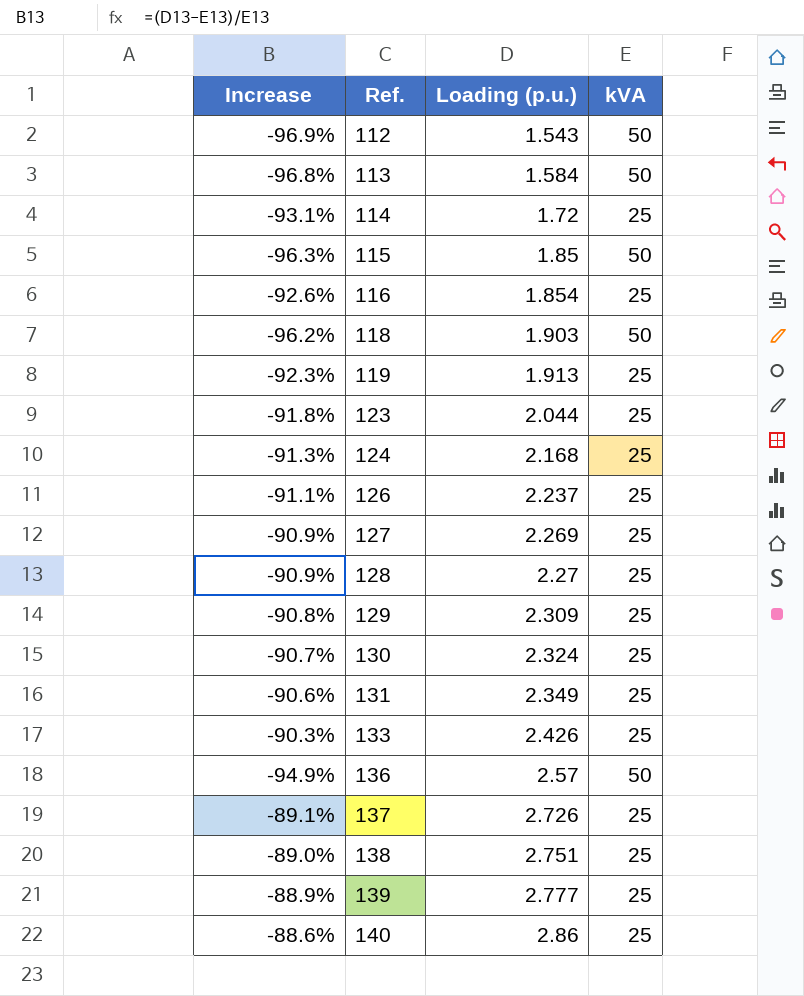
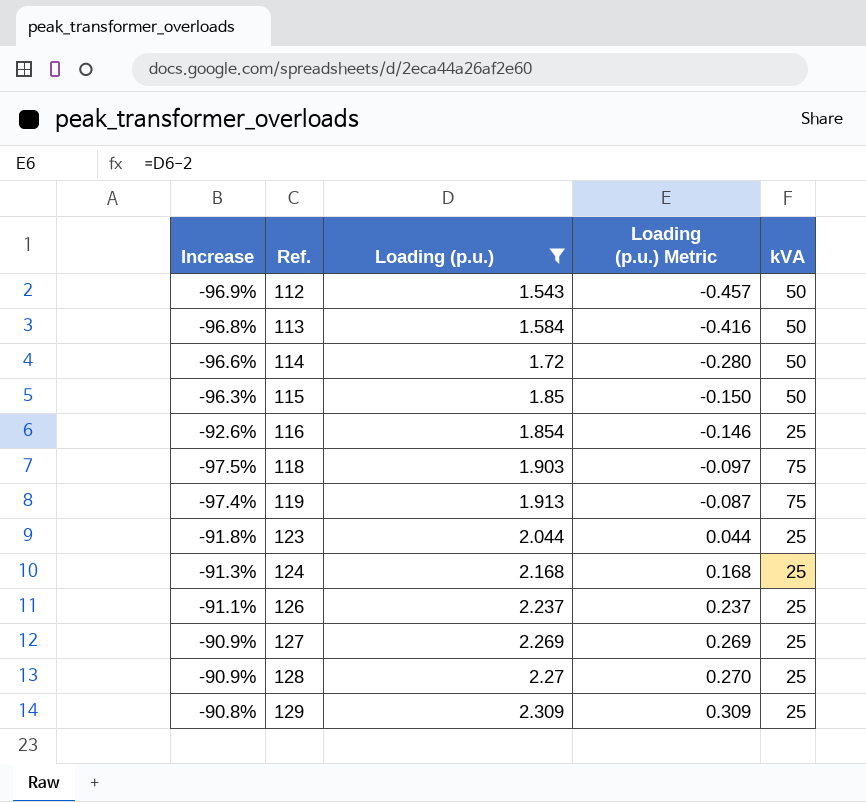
filter: none -> Loading (p.u.) <= 2.309
column Loading (p.u.) Metric | formula: none -> [Loading (p.u.)] - 2
114 | Increase: -93.1% -> -96.6%
114 | kVA: 25 -> 50
118 | Increase: -96.2% -> -97.5%
118 | kVA: 50 -> 75
119 | Increase: -92.3% -> -97.4%
119 | kVA: 25 -> 75

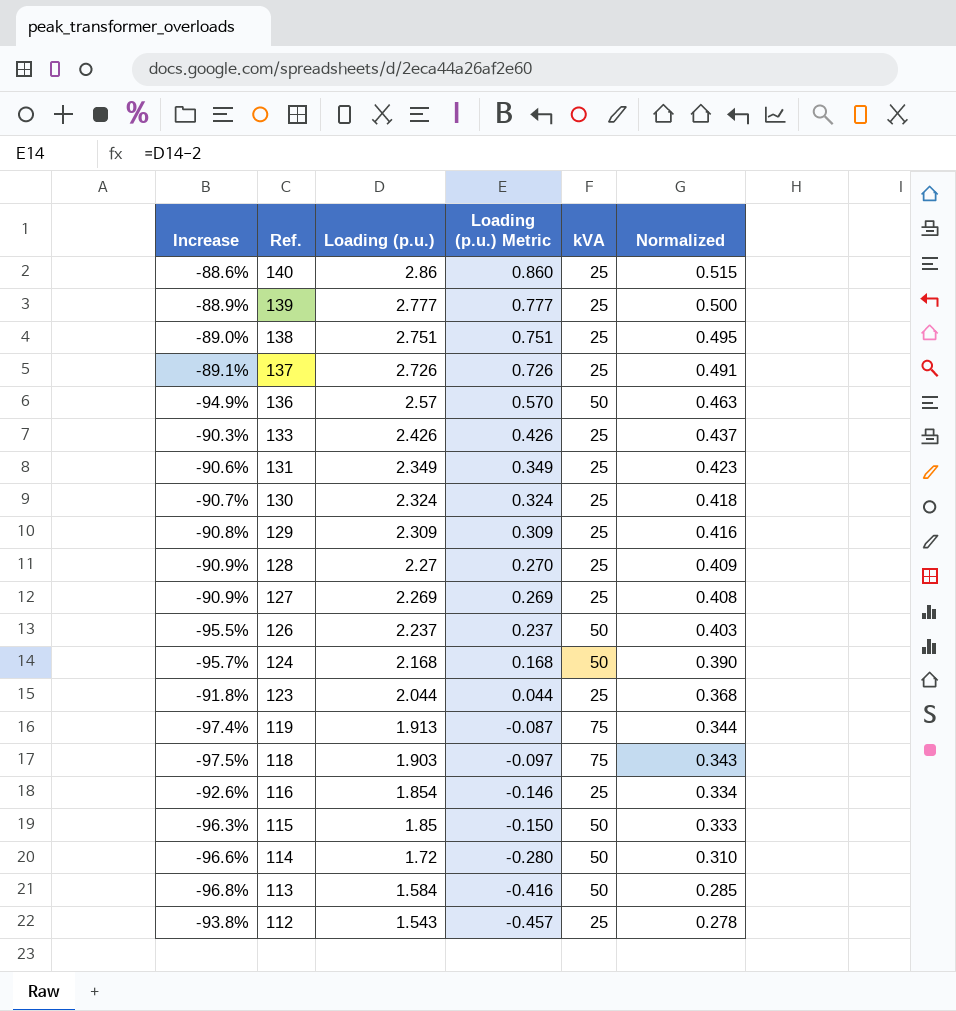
filter: Loading (p.u.) <= 2.309 -> none
row order: Ref. ascending -> Ref. descending
column Normalized | formula: none -> [Loading (p.u.)] * 0.18
126 | Increase: -91.1% -> -95.5%
126 | kVA: 25 -> 50
124 | Increase: -91.3% -> -95.7%
124 | kVA: 25 -> 50
112 | Increase: -96.9% -> -93.8%
112 | kVA: 50 -> 25

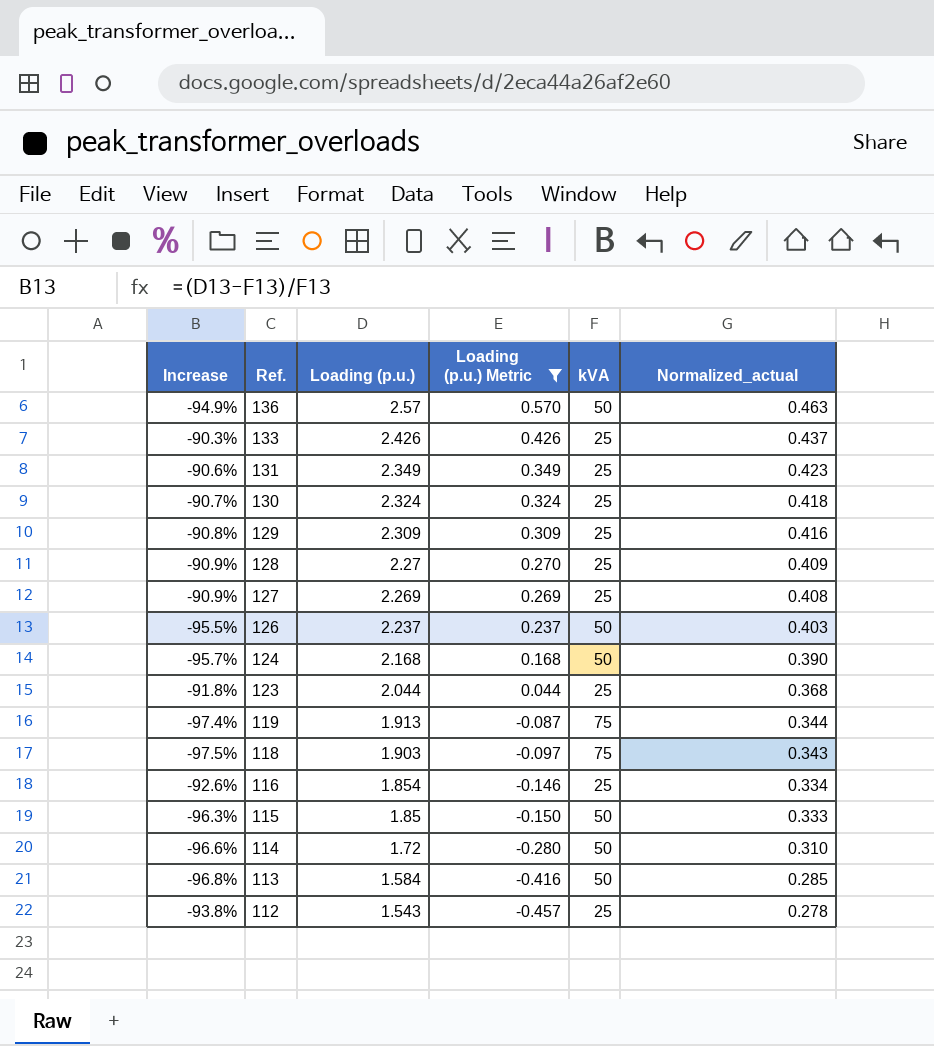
filter: none -> Loading (p.u.) Metric <= 0.570
column name: Normalized -> Normalized_actual

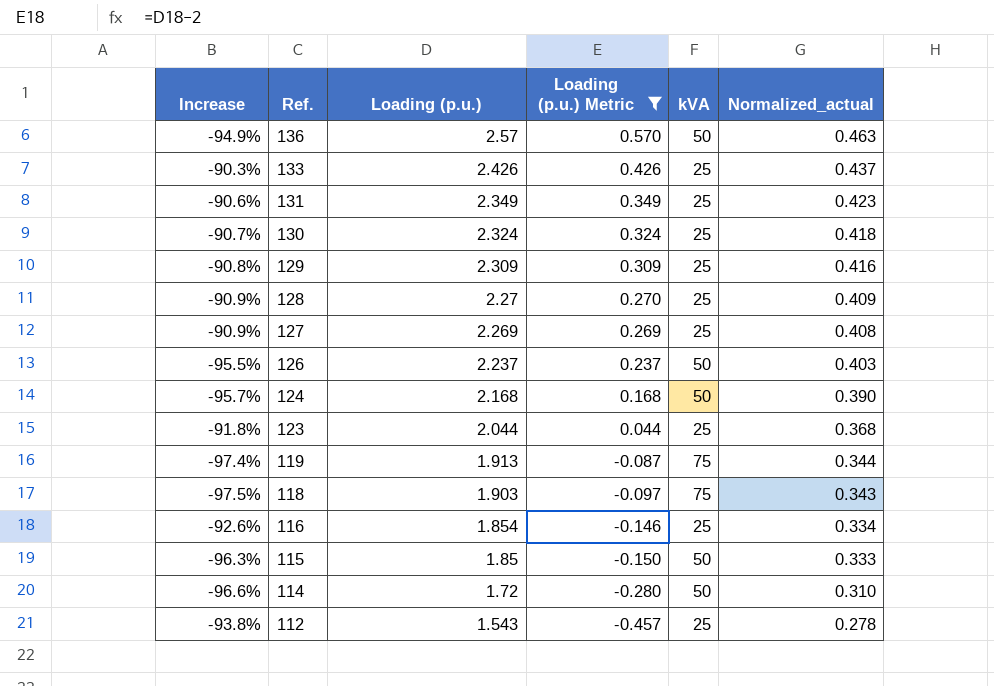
row 113: -96.8% | 1.584 | -0.416 | 50 | 0.285 -> none

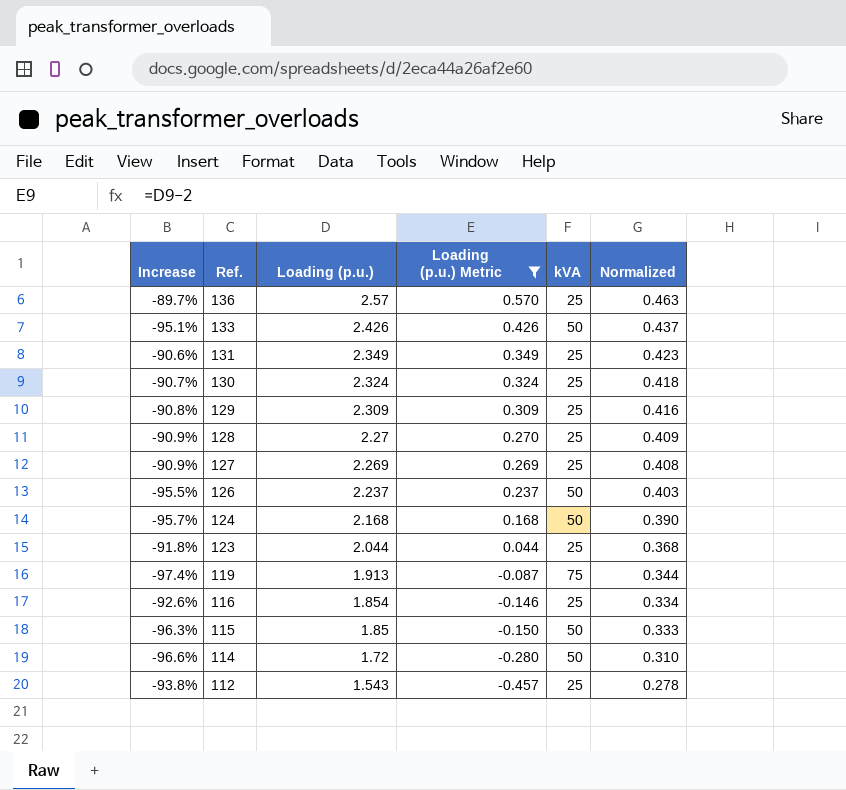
column name: Normalized_actual -> Normalized
row 118: -97.5% | 1.903 | -0.097 | 75 | 0.343 -> none
136 | Increase: -94.9% -> -89.7%
136 | kVA: 50 -> 25
133 | Increase: -90.3% -> -95.1%
133 | kVA: 25 -> 50

